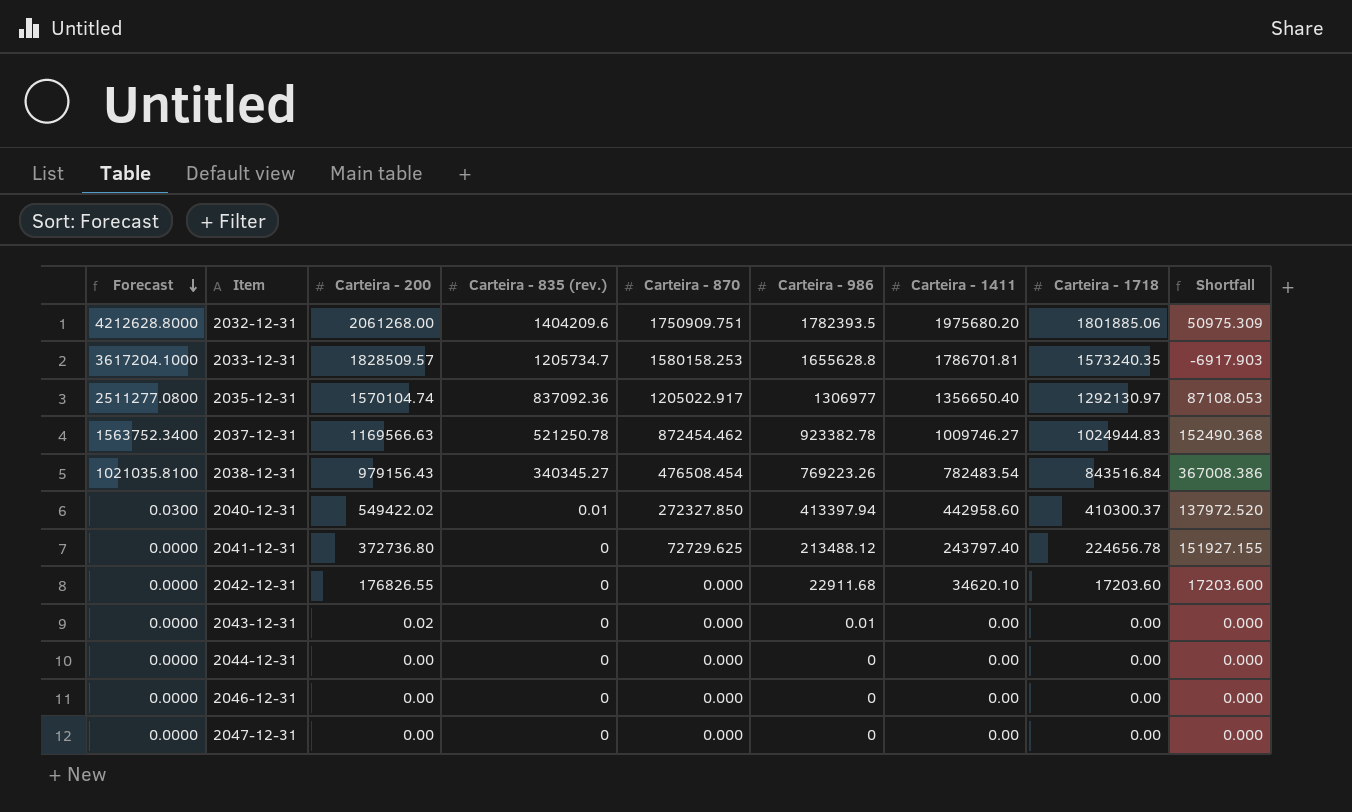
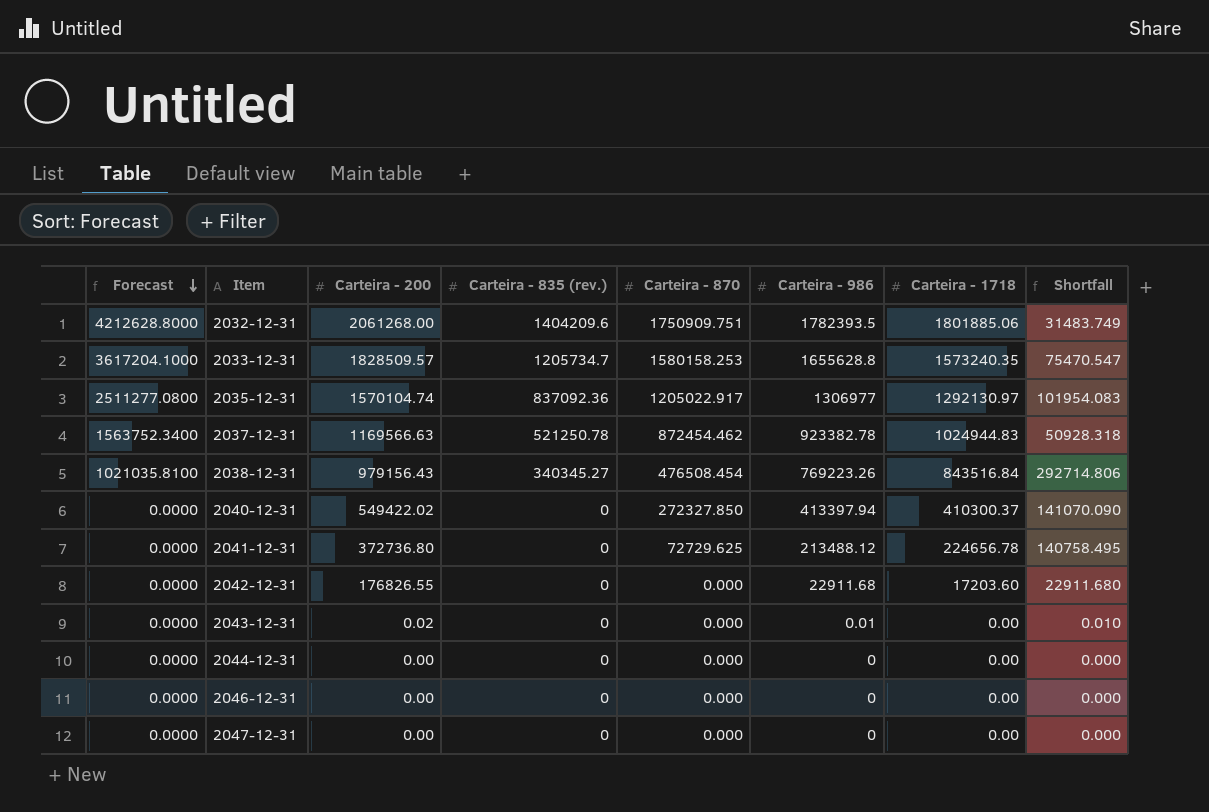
column Carteira - 1411 | position: 7 -> none
column Shortfall | formula: [Carteira - 1718] - [Carteira - 870] -> [Carteira - 986] - [Carteira - 870]
2040-12-31 | Forecast: 0.0300 -> 0.0000
2040-12-31 | Carteira - 835 (rev.): 0.01 -> 0

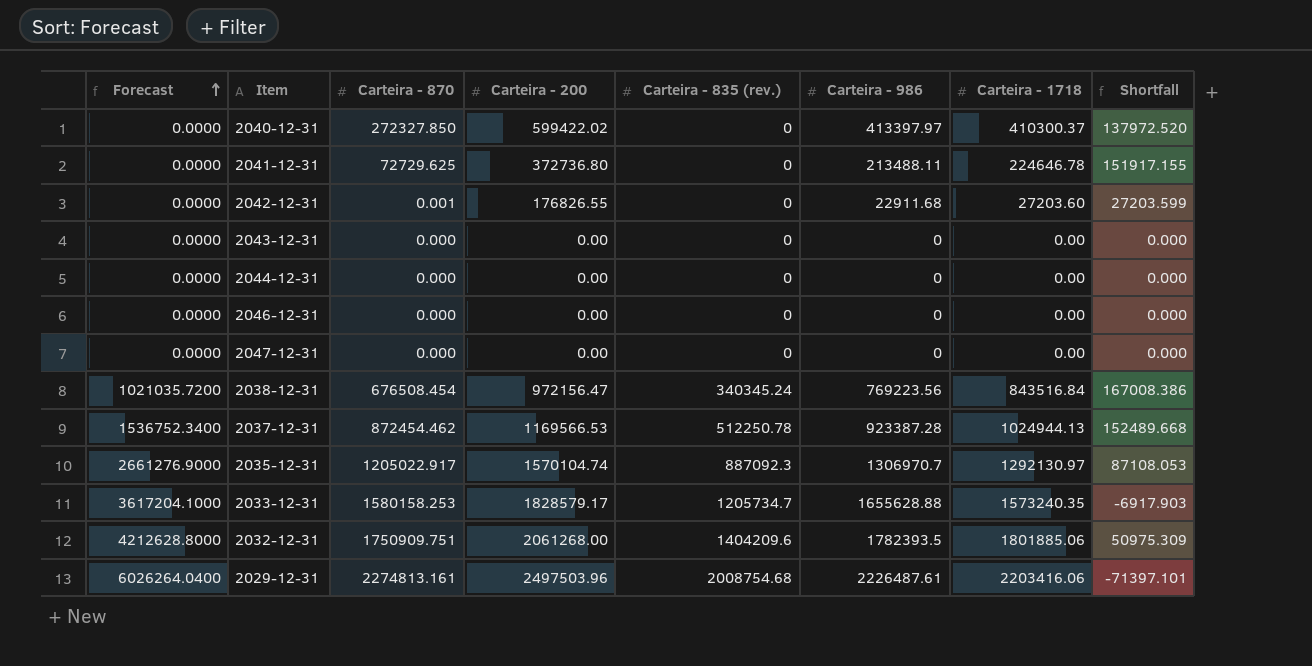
row order: Forecast descending -> Forecast ascending
column Carteira - 870 | position: 5 -> 3
column Shortfall | formula: [Carteira - 986] - [Carteira - 870] -> [Carteira - 1718] - [Carteira - 870]
2040-12-31 | Carteira - 200: 549422.02 -> 599422.02
2040-12-31 | Carteira - 986: 413397.94 -> 413397.97
2041-12-31 | Carteira - 986: 213488.12 -> 213488.11
2041-12-31 | Carteira - 1718: 224656.78 -> 224646.78
2042-12-31 | Carteira - 870: 0.000 -> 0.001
2042-12-31 | Carteira - 1718: 17203.60 -> 27203.60
2043-12-31 | Carteira - 200: 0.02 -> 0.00
2043-12-31 | Carteira - 986: 0.01 -> 0
2038-12-31 | Forecast: 1021035.8100 -> 1021035.7200
2038-12-31 | Carteira - 870: 476508.454 -> 676508.454
2038-12-31 | Carteira - 200: 979156.43 -> 972156.47
2038-12-31 | Carteira - 835 (rev.): 340345.27 -> 340345.24
2038-12-31 | Carteira - 986: 769223.26 -> 769223.56
2037-12-31 | Forecast: 1563752.3400 -> 1536752.3400
2037-12-31 | Carteira - 200: 1169566.63 -> 1169566.53
2037-12-31 | Carteira - 835 (rev.): 521250.78 -> 512250.78
2037-12-31 | Carteira - 986: 923382.78 -> 923387.28
2037-12-31 | Carteira - 1718: 1024944.83 -> 1024944.13
2035-12-31 | Forecast: 2511277.0800 -> 2661276.9000
2035-12-31 | Carteira - 835 (rev.): 837092.36 -> 887092.3
2035-12-31 | Carteira - 986: 1306977 -> 1306970.7
2033-12-31 | Carteira - 200: 1828509.57 -> 1828579.17
2033-12-31 | Carteira - 986: 1655628.8 -> 1655628.88
row 2029-12-31: none -> 6026264.0400 | 2274813.161 | 2497503.96 | 2008754.68 | 2226487.61 | 2203416.06 | -71397.101

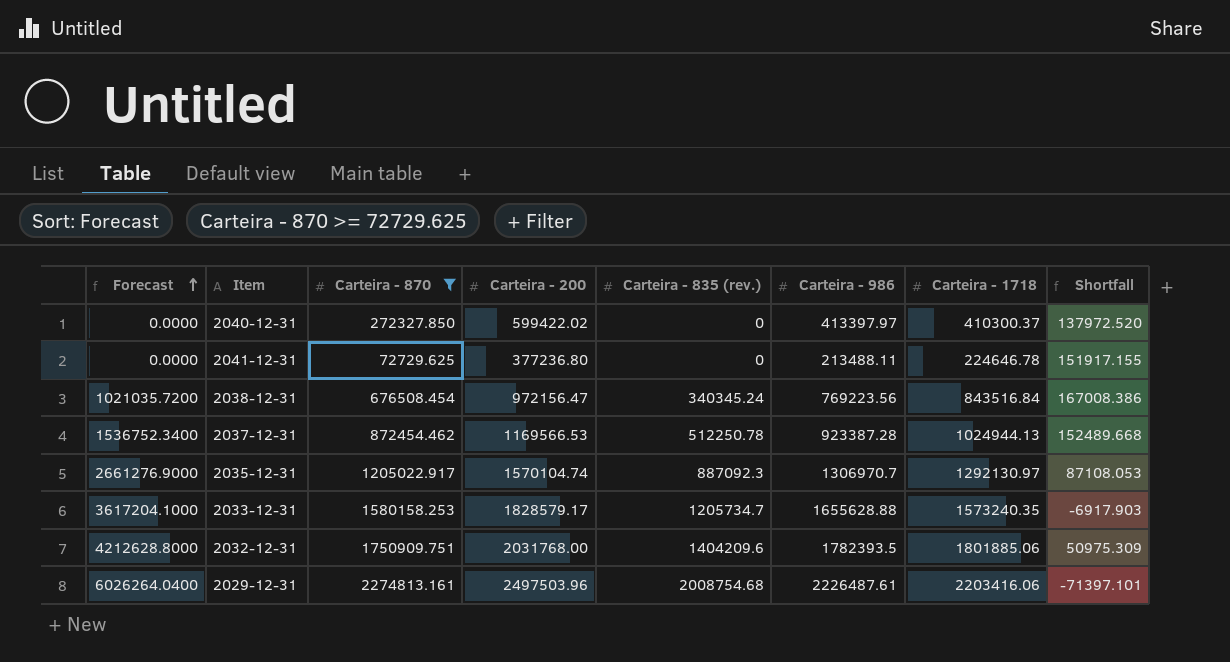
filter: none -> Carteira - 870 >= 72729.625
2041-12-31 | Carteira - 200: 372736.80 -> 377236.80
2032-12-31 | Carteira - 200: 2061268.00 -> 2031768.00

